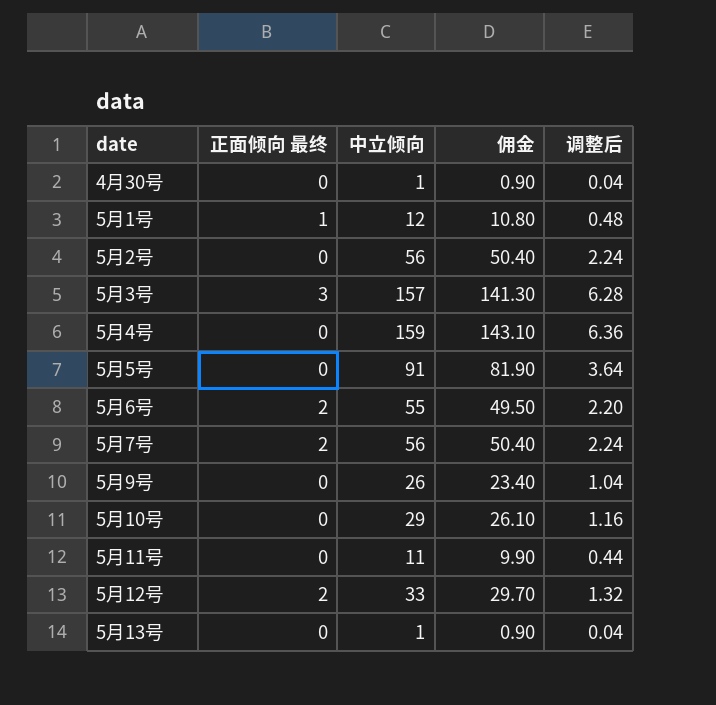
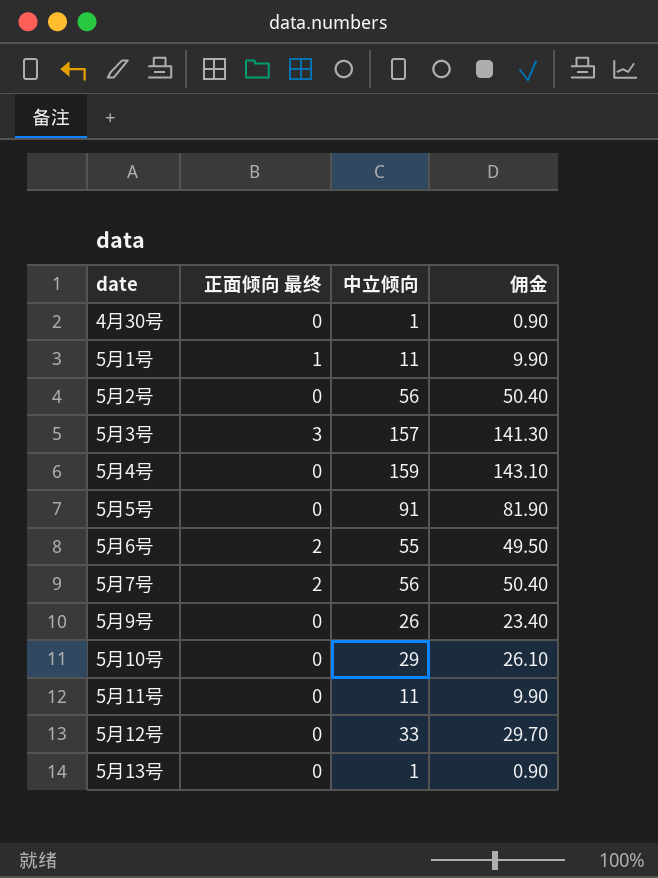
column 调整后 | formula: [中立倾向] * 0.04 -> none
5月1号 | 中立倾向: 12 -> 11
5月1号 | 佣金: 10.80 -> 9.90
5月12号 | 正面倾向 最终: 2 -> 0

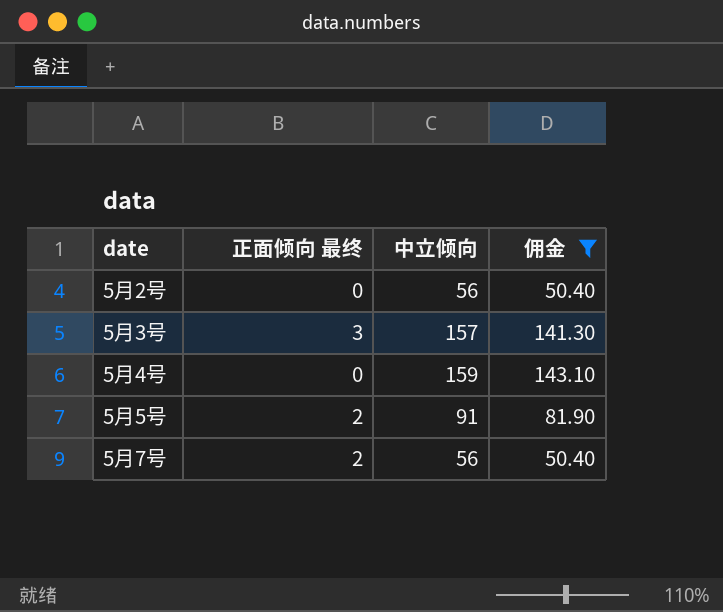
filter: none -> 佣金 >= 50.40
5月5号 | 正面倾向 最终: 0 -> 2

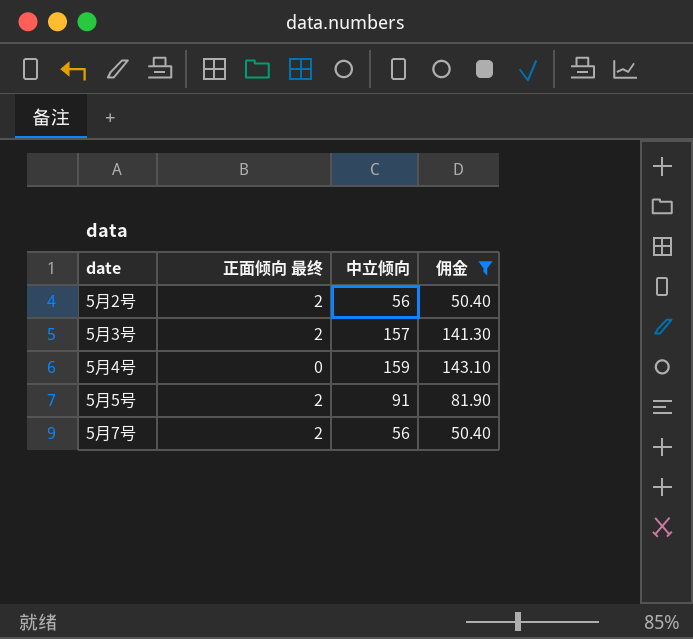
5月2号 | 正面倾向 最终: 0 -> 2
5月3号 | 正面倾向 最终: 3 -> 2

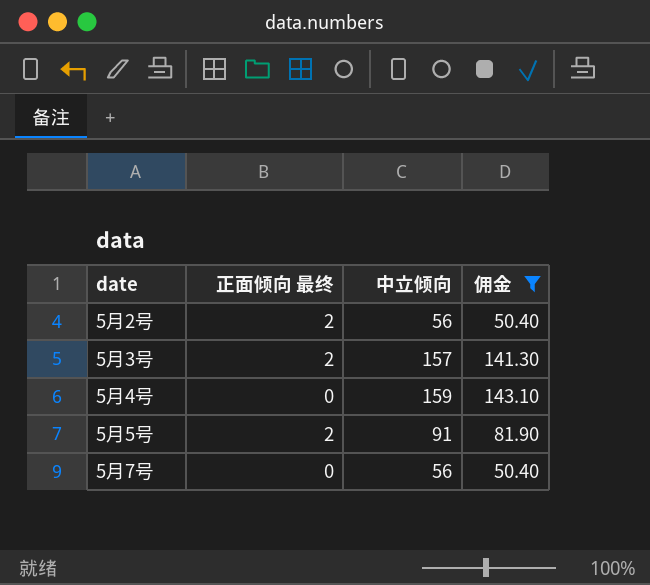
5月7号 | 正面倾向 最终: 2 -> 0

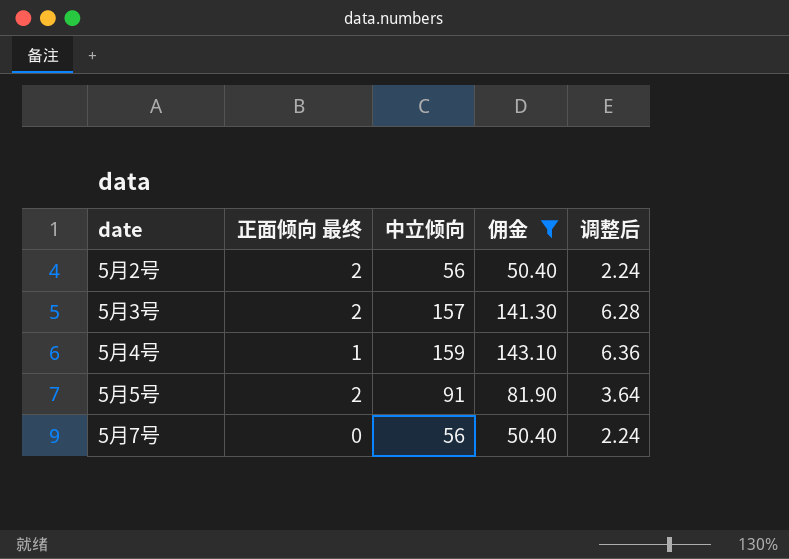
column 调整后 | formula: none -> [中立倾向] * 0.04
5月4号 | 正面倾向 最终: 0 -> 1

